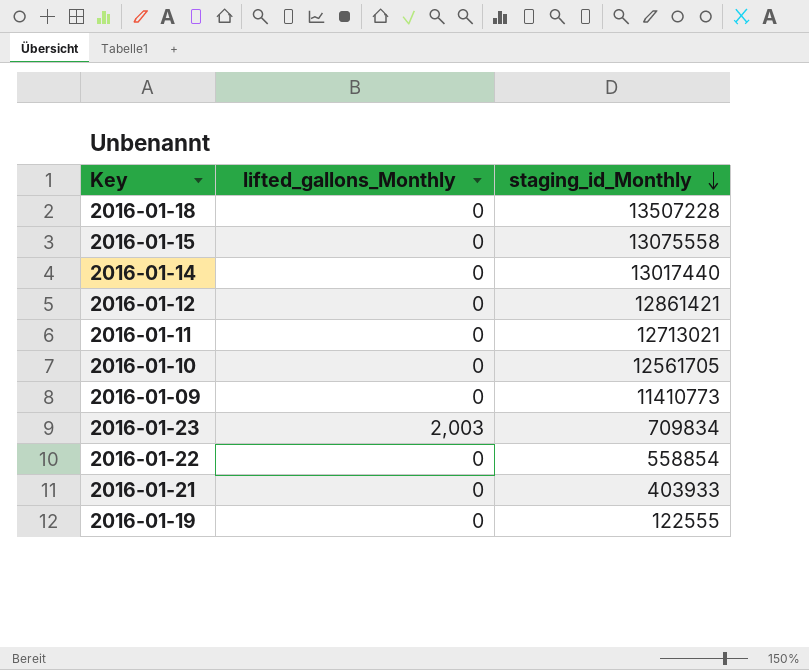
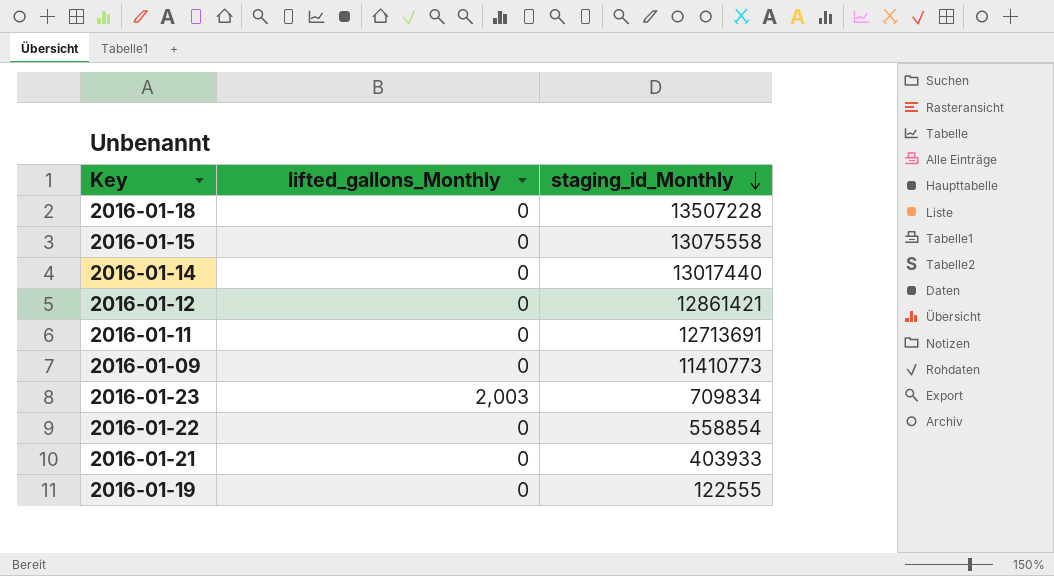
row 2016-01-10: 0 | 12561705 -> none
2016-01-11 | staging_id_Monthly: 12713021 -> 12713691

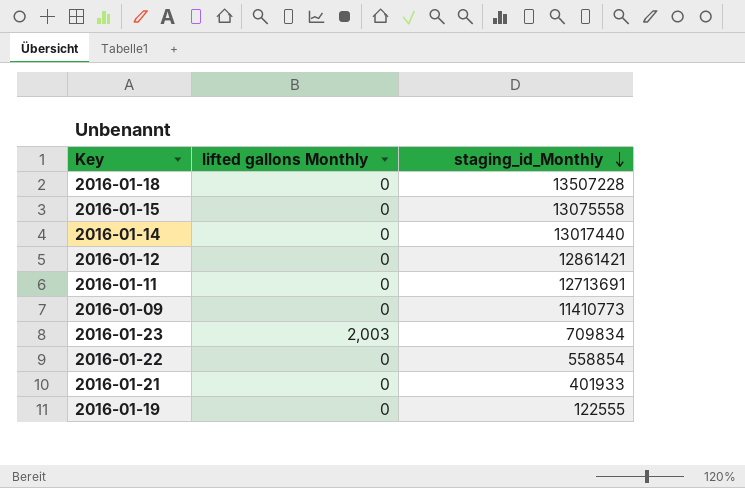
column name: lifted_gallons_Monthly -> lifted gallons Monthly
2016-01-21 | staging_id_Monthly: 403933 -> 401933

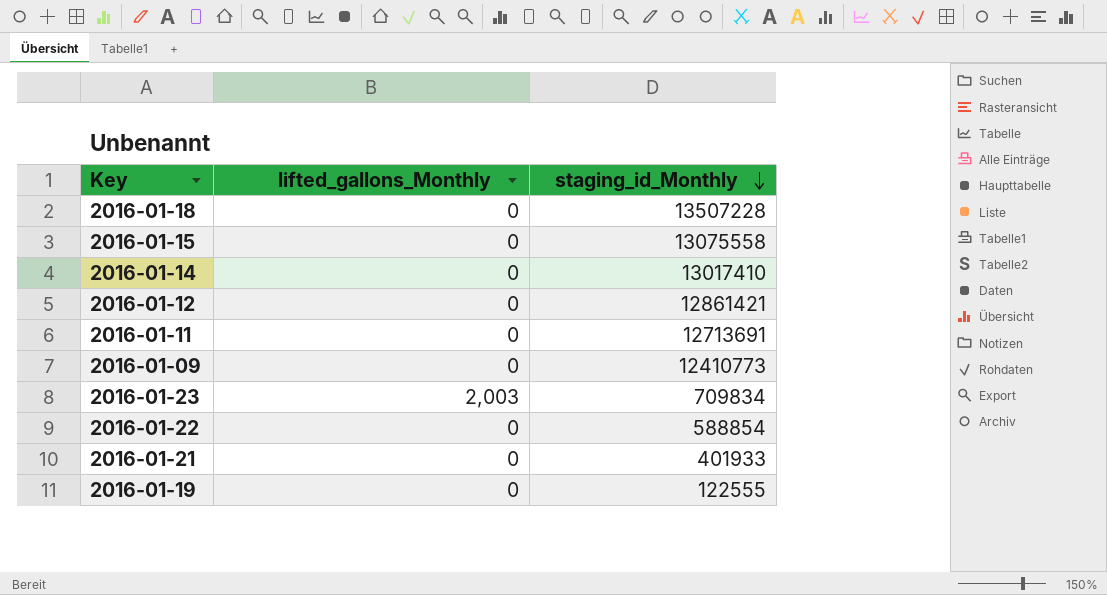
column name: lifted gallons Monthly -> lifted_gallons_Monthly
2016-01-14 | staging_id_Monthly: 13017440 -> 13017410
2016-01-09 | staging_id_Monthly: 11410773 -> 12410773
2016-01-22 | staging_id_Monthly: 558854 -> 588854

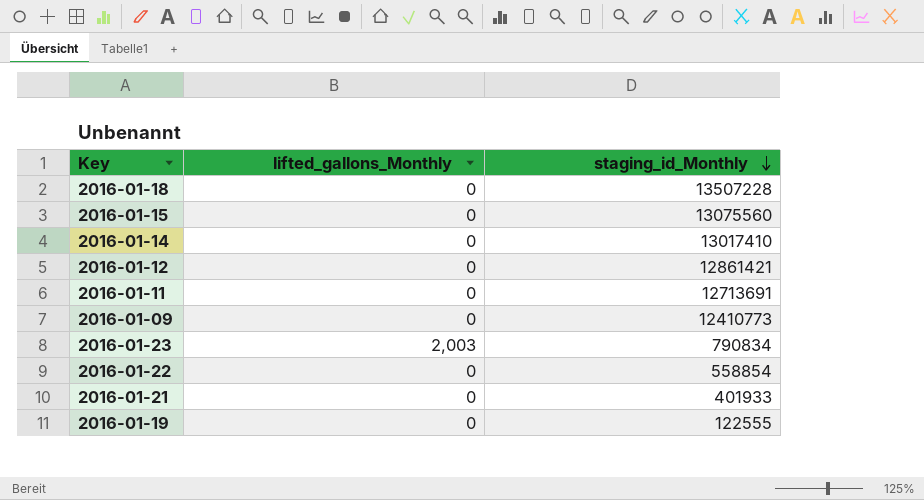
2016-01-15 | staging_id_Monthly: 13075558 -> 13075560
2016-01-23 | staging_id_Monthly: 709834 -> 790834
2016-01-22 | staging_id_Monthly: 588854 -> 558854

